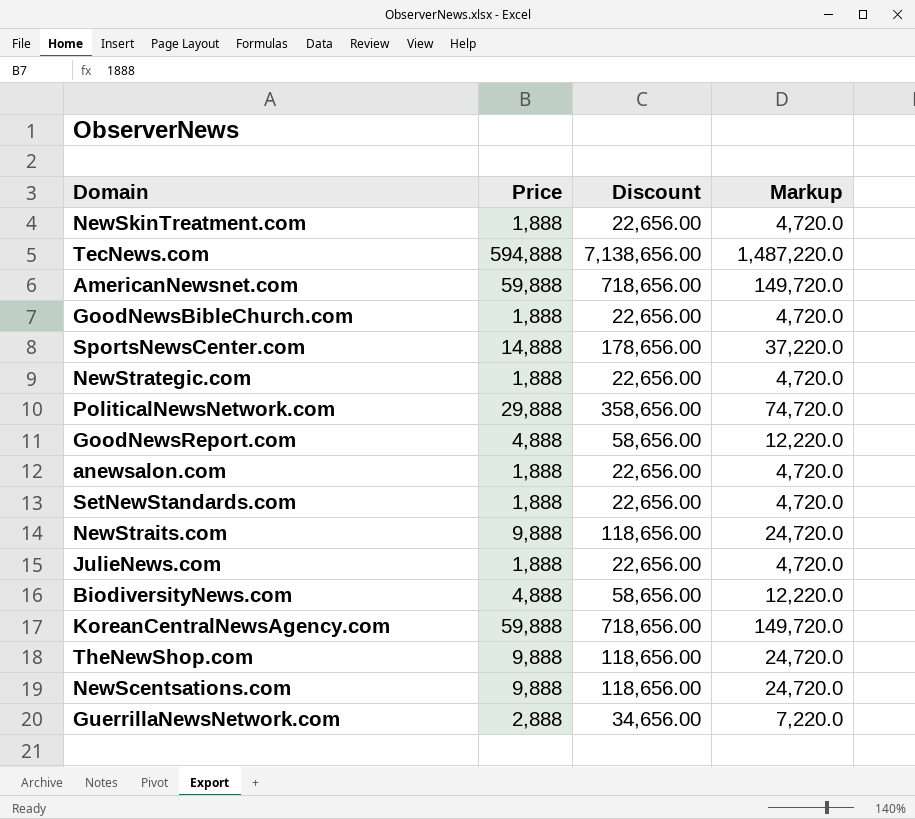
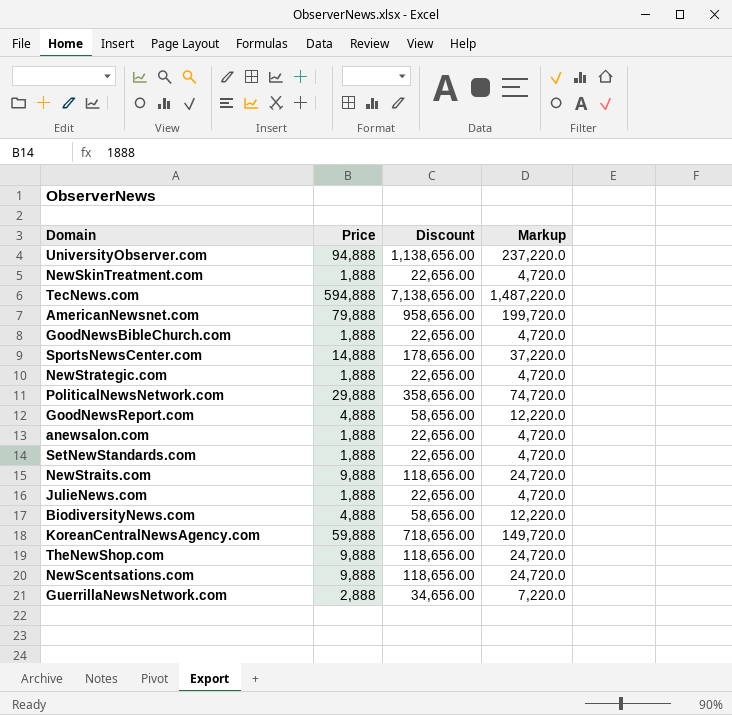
row UniversityObserver.com: none -> 94,888 | 1,138,656.00 | 237,220.0
AmericanNewsnet.com | Price: 59,888 -> 79,888
AmericanNewsnet.com | Discount: 718,656.00 -> 958,656.00
AmericanNewsnet.com | Markup: 149,720.0 -> 199,720.0

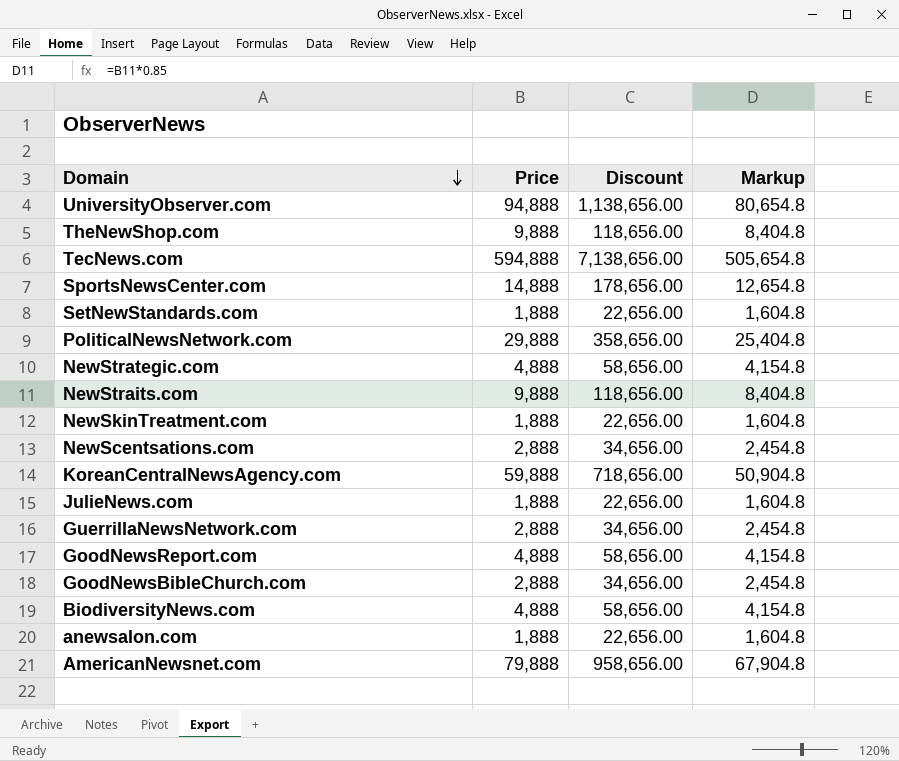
row order: none -> Domain descending
column Markup | formula: [Price] * 2.5 -> [Price] * 0.85
NewStrategic.com | Price: 1,888 -> 4,888
NewStrategic.com | Discount: 22,656.00 -> 58,656.00
NewScentsations.com | Price: 9,888 -> 2,888
NewScentsations.com | Discount: 118,656.00 -> 34,656.00
GoodNewsBibleChurch.com | Price: 1,888 -> 2,888
GoodNewsBibleChurch.com | Discount: 22,656.00 -> 34,656.00

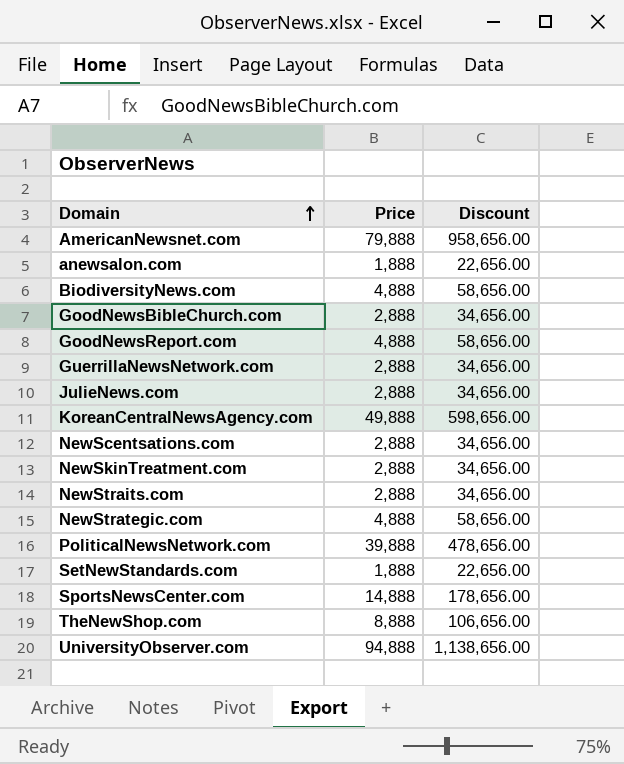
row order: Domain descending -> Domain ascending
column Markup | formula: [Price] * 0.85 -> none
row TecNews.com: 594,888 | 7,138,656.00 | 505,654.8 -> none
JulieNews.com | Price: 1,888 -> 2,888
JulieNews.com | Discount: 22,656.00 -> 34,656.00
KoreanCentralNewsAgency.com | Price: 59,888 -> 49,888
KoreanCentralNewsAgency.com | Discount: 718,656.00 -> 598,656.00
NewSkinTreatment.com | Price: 1,888 -> 2,888
NewSkinTreatment.com | Discount: 22,656.00 -> 34,656.00
NewStraits.com | Price: 9,888 -> 2,888
NewStraits.com | Discount: 118,656.00 -> 34,656.00
PoliticalNewsNetwork.com | Price: 29,888 -> 39,888
PoliticalNewsNetwork.com | Discount: 358,656.00 -> 478,656.00
TheNewShop.com | Price: 9,888 -> 8,888
TheNewShop.com | Discount: 118,656.00 -> 106,656.00

